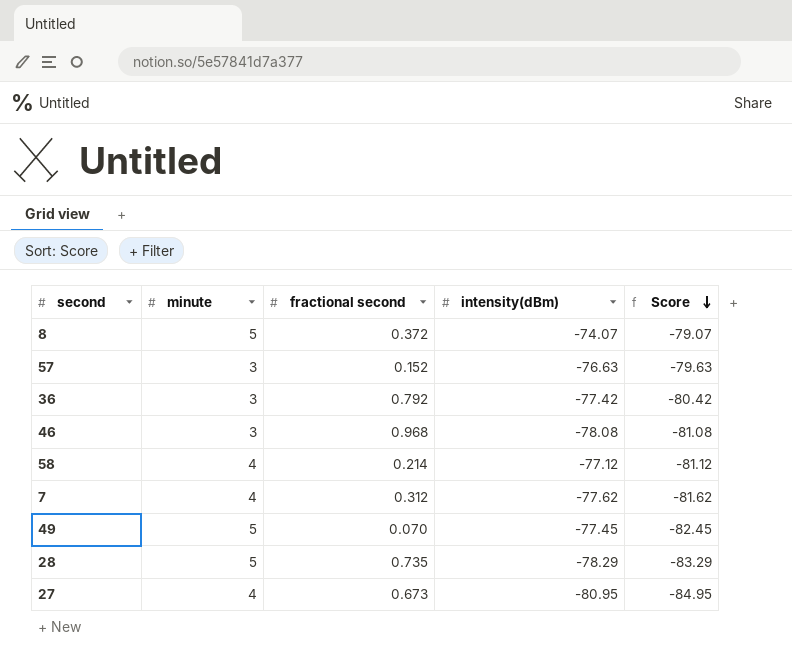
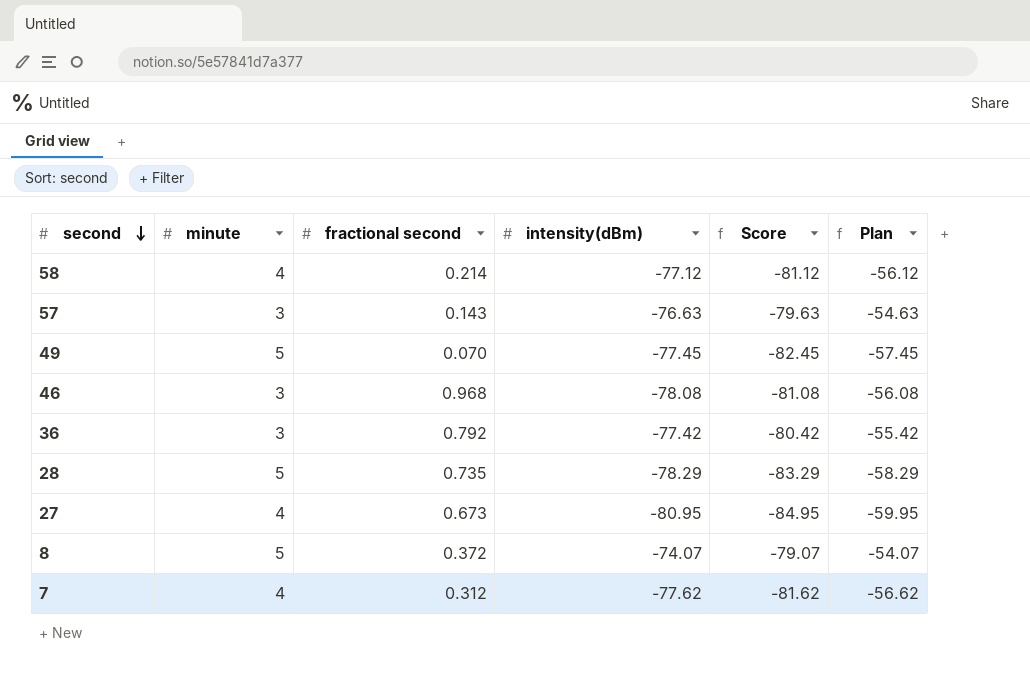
row order: Score descending -> second descending
column Plan | formula: none -> [Score] + 25
57 | fractional second: 0.152 -> 0.143

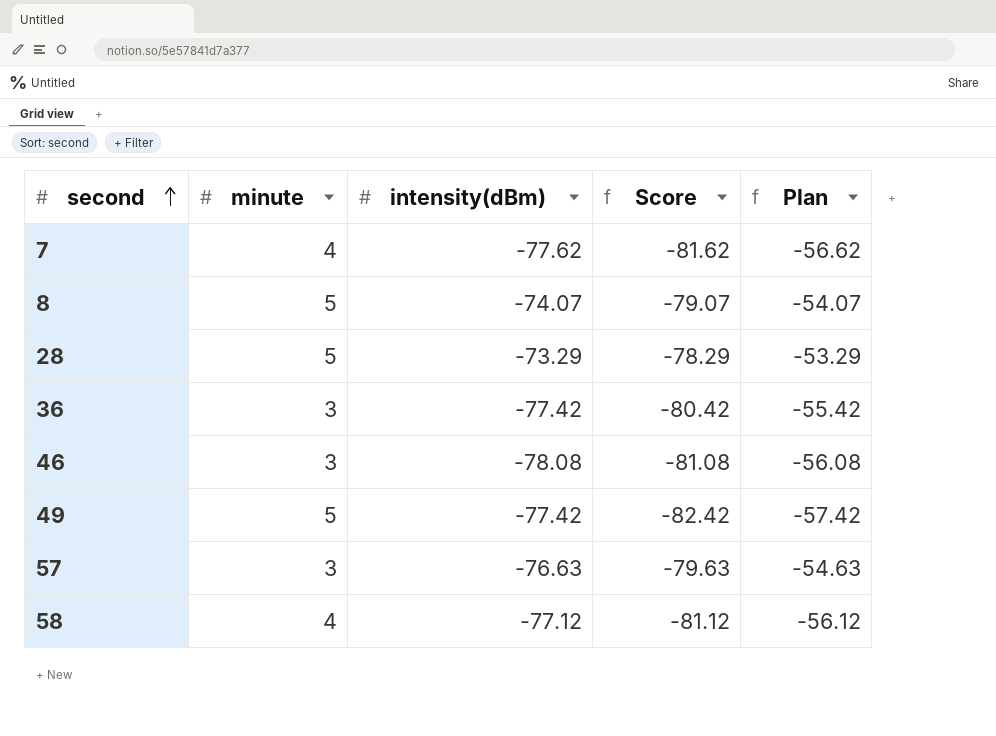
row order: second descending -> second ascending
column fractional second | position: 3 -> none
row 27: 4 | 0.673 | -80.95 | -84.95 | -59.95 -> none
28 | intensity(dBm): -78.29 -> -73.29
28 | Score: -83.29 -> -78.29
28 | Plan: -58.29 -> -53.29
49 | intensity(dBm): -77.45 -> -77.42
49 | Score: -82.45 -> -82.42
49 | Plan: -57.45 -> -57.42

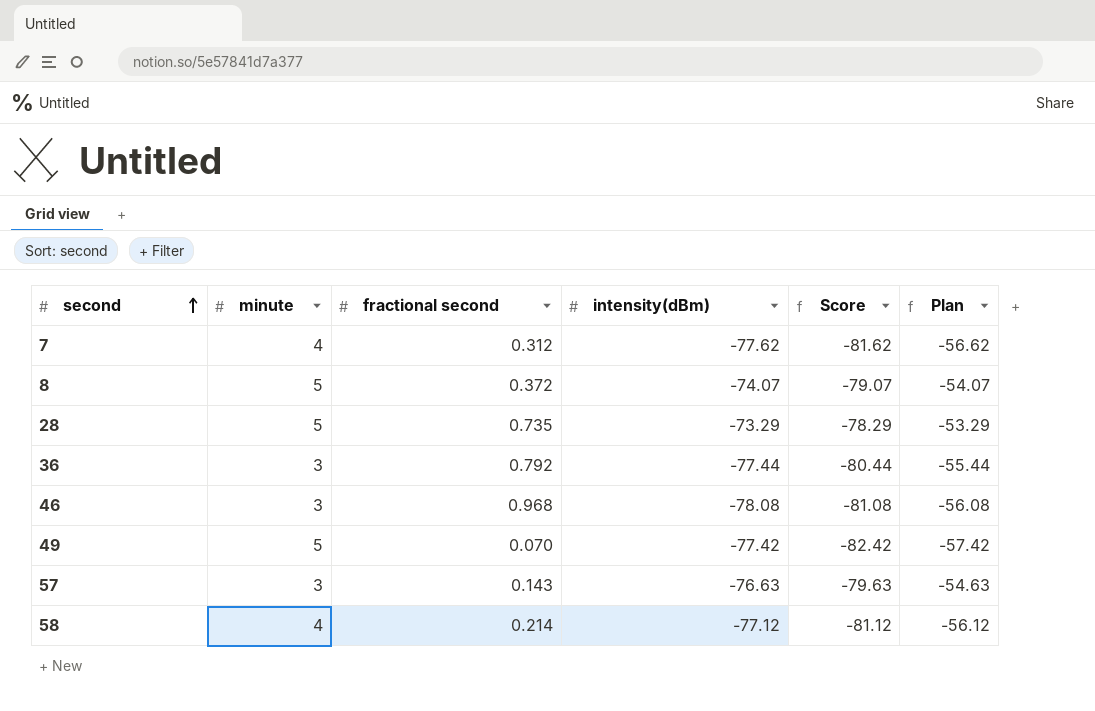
column fractional second | position: none -> 3
36 | intensity(dBm): -77.42 -> -77.44
36 | Score: -80.42 -> -80.44
36 | Plan: -55.42 -> -55.44

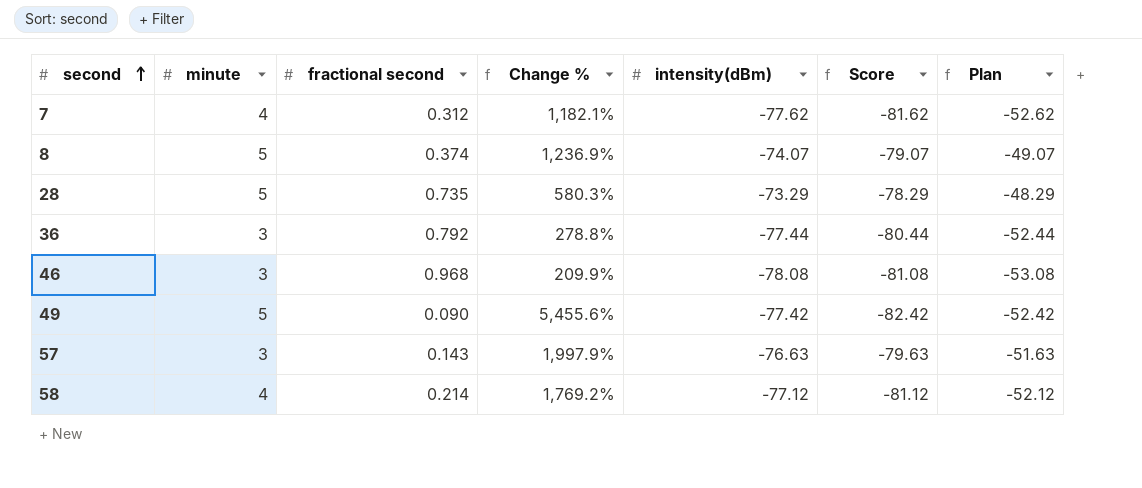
column Change % | formula: none -> ([minute] - [fractional second]) / [fractional second]
column Plan | formula: [Score] + 25 -> [intensity(dBm)] + 25
8 | fractional second: 0.372 -> 0.374
49 | fractional second: 0.070 -> 0.090

